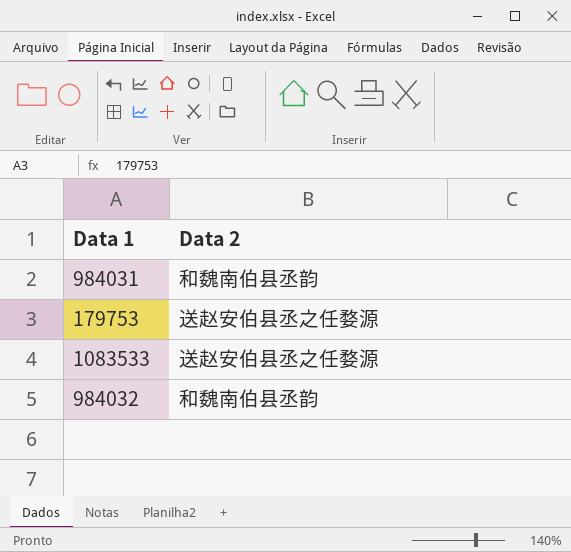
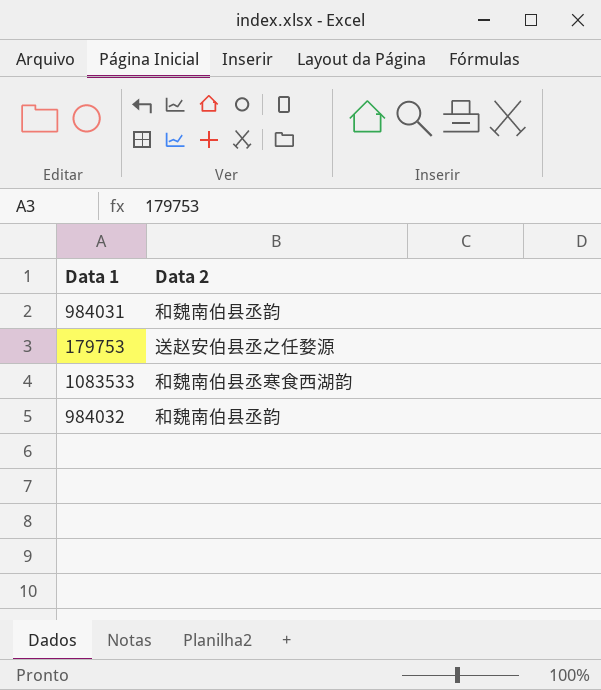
1083533 | Data 2: 送赵安伯县丞之任婺源 -> 和魏南伯县丞寒食西湖韵

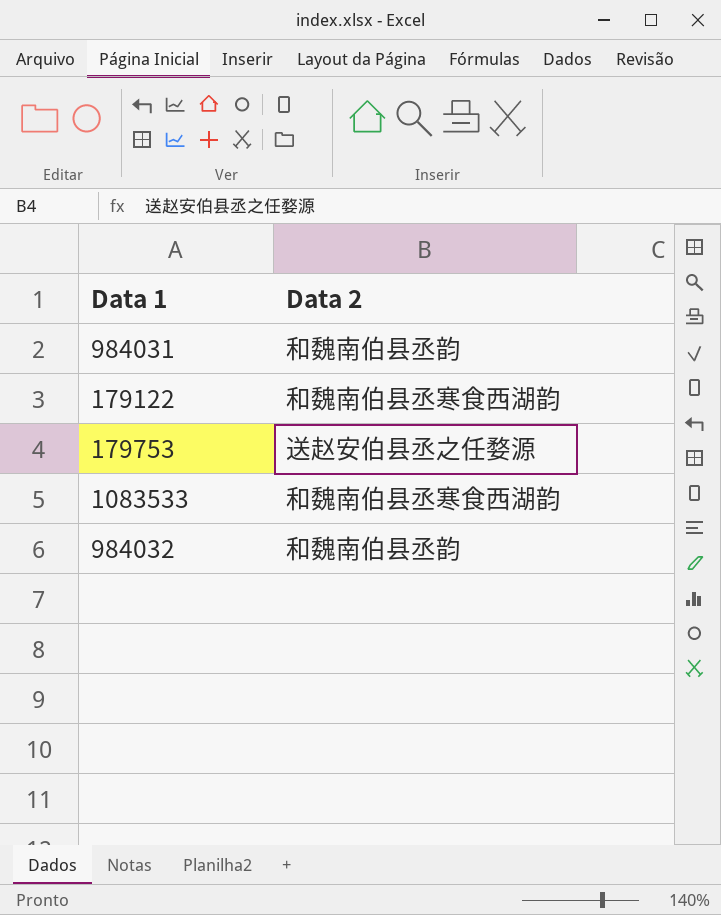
row 179122: none -> 和魏南伯县丞寒食西湖韵

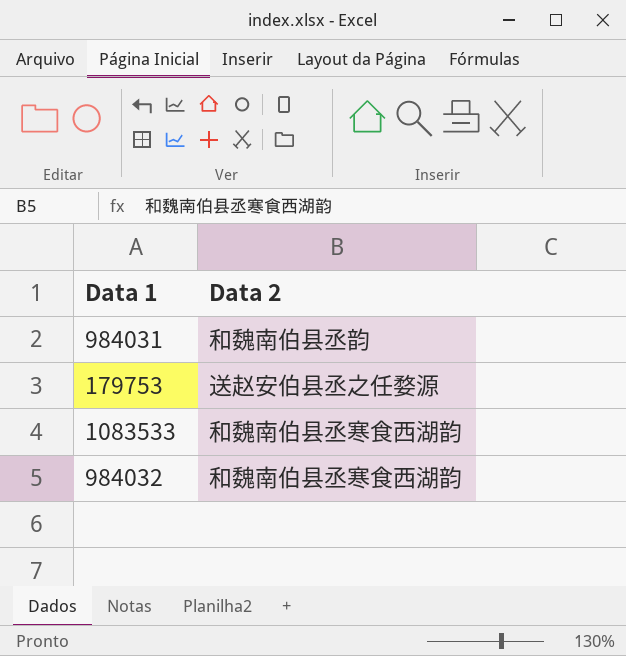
row 179122: 和魏南伯县丞寒食西湖韵 -> none
984032 | Data 2: 和魏南伯县丞韵 -> 和魏南伯县丞寒食西湖韵

